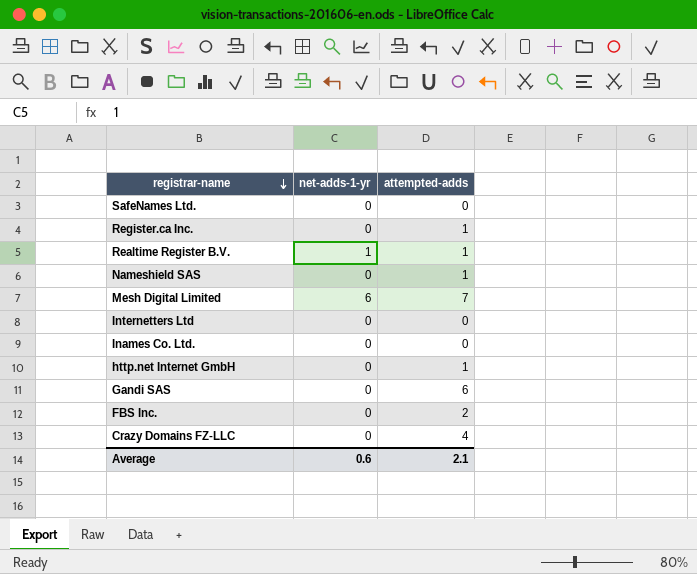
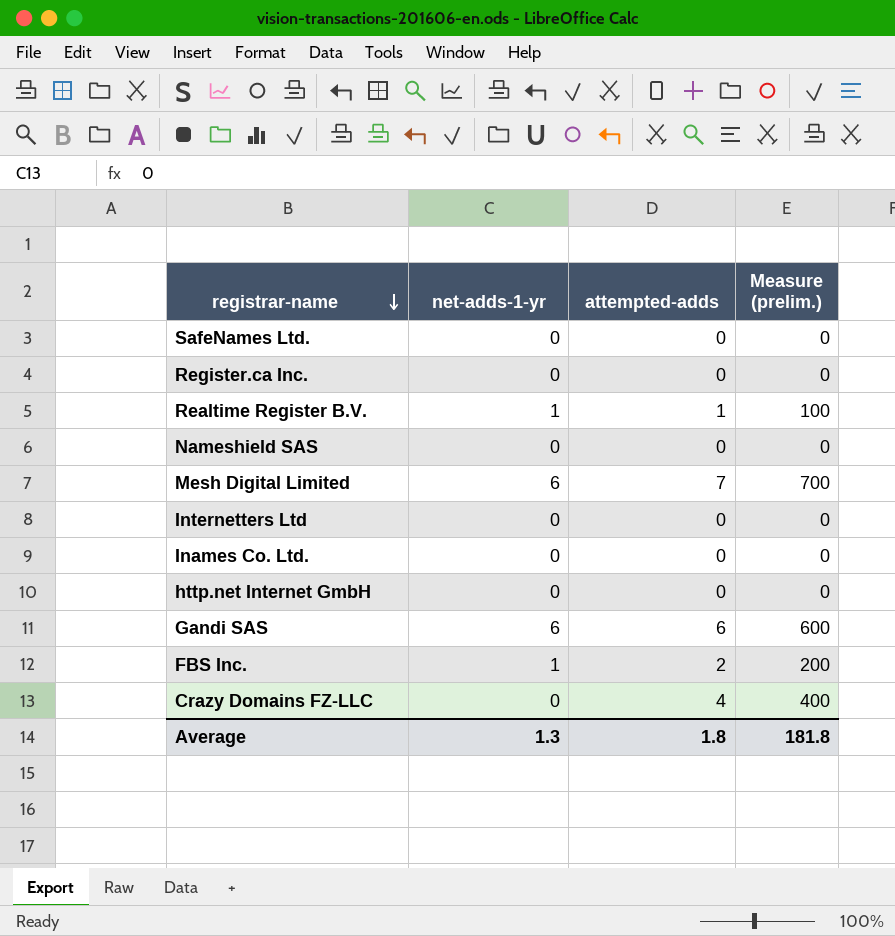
column Measure (prelim.) | formula: none -> [attempted-adds] * 100
Register.ca Inc. | attempted-adds: 1 -> 0
Nameshield SAS | attempted-adds: 1 -> 0
http.net Internet GmbH | attempted-adds: 1 -> 0
Gandi SAS | net-adds-1-yr: 0 -> 6
FBS Inc. | net-adds-1-yr: 0 -> 1
Average | net-adds-1-yr: 0.6 -> 1.3
Average | attempted-adds: 2.1 -> 1.8

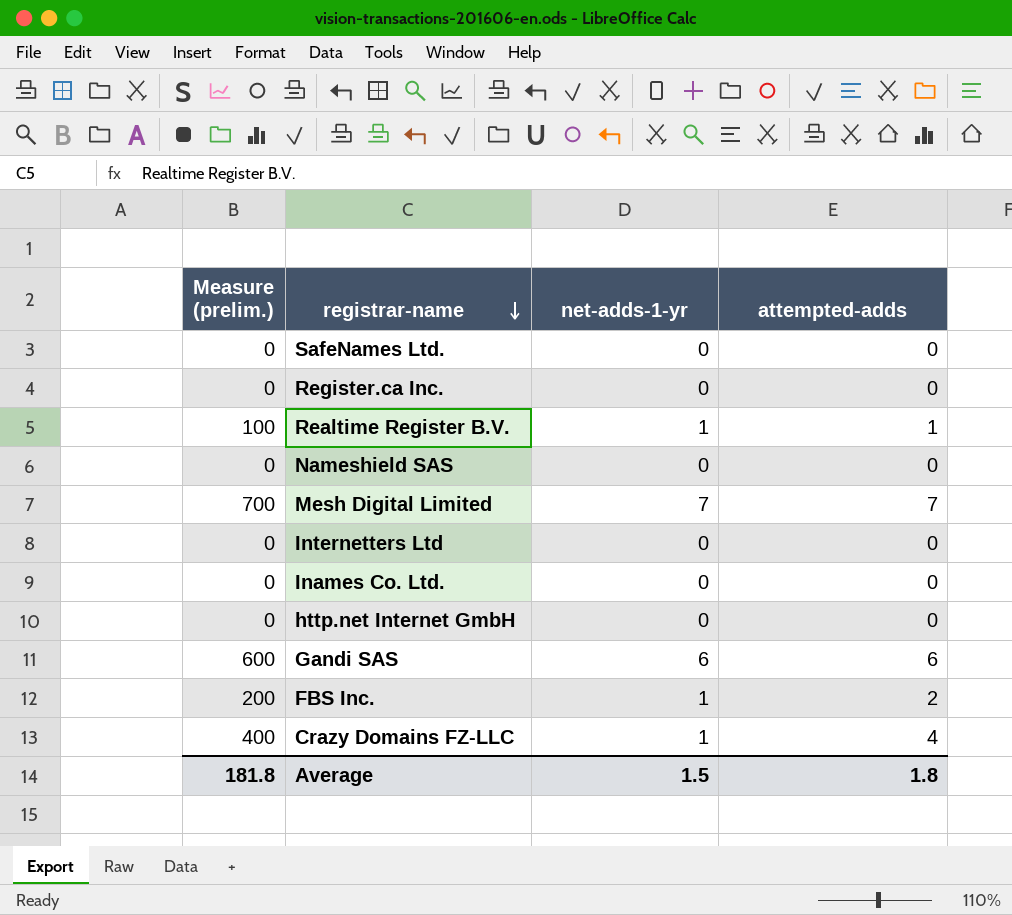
column Measure (prelim.) | position: 4 -> 1
Mesh Digital Limited | net-adds-1-yr: 6 -> 7
Crazy Domains FZ-LLC | net-adds-1-yr: 0 -> 1
Average | net-adds-1-yr: 1.3 -> 1.5

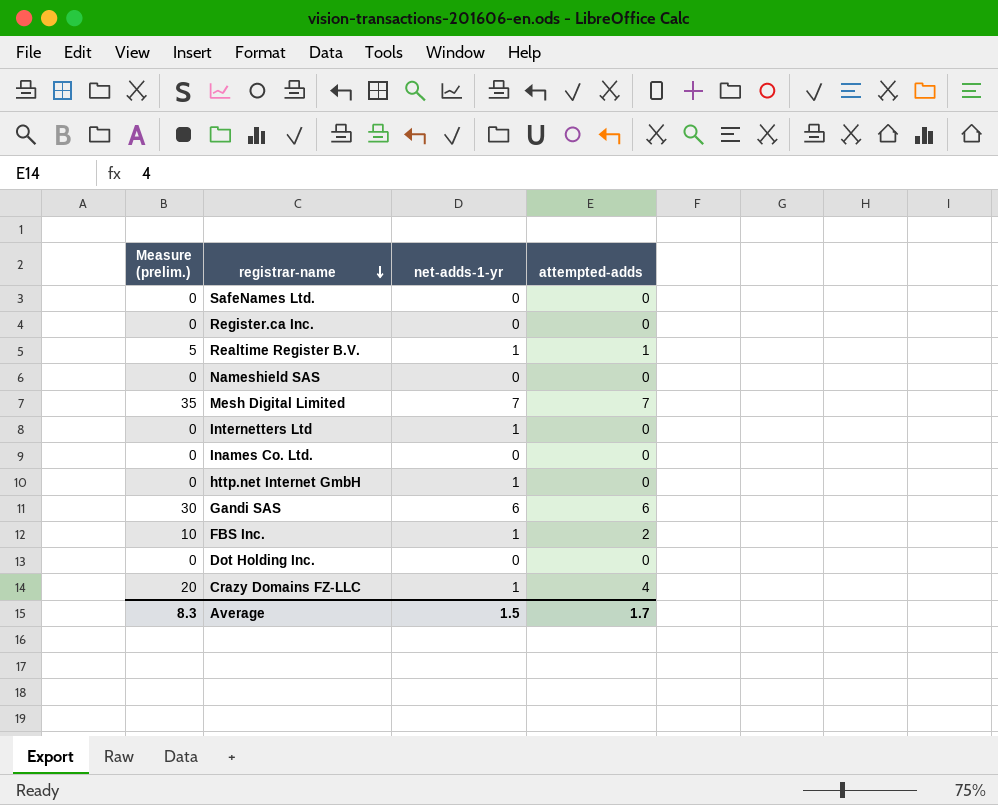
column Measure (prelim.) | formula: [attempted-adds] * 100 -> [attempted-adds] * 5
Internetters Ltd | net-adds-1-yr: 0 -> 1
http.net Internet GmbH | net-adds-1-yr: 0 -> 1
row Dot Holding Inc.: none -> 0 | 0 | 0
Average | Measure (prelim.): 181.8 -> 8.3
Average | attempted-adds: 1.8 -> 1.7

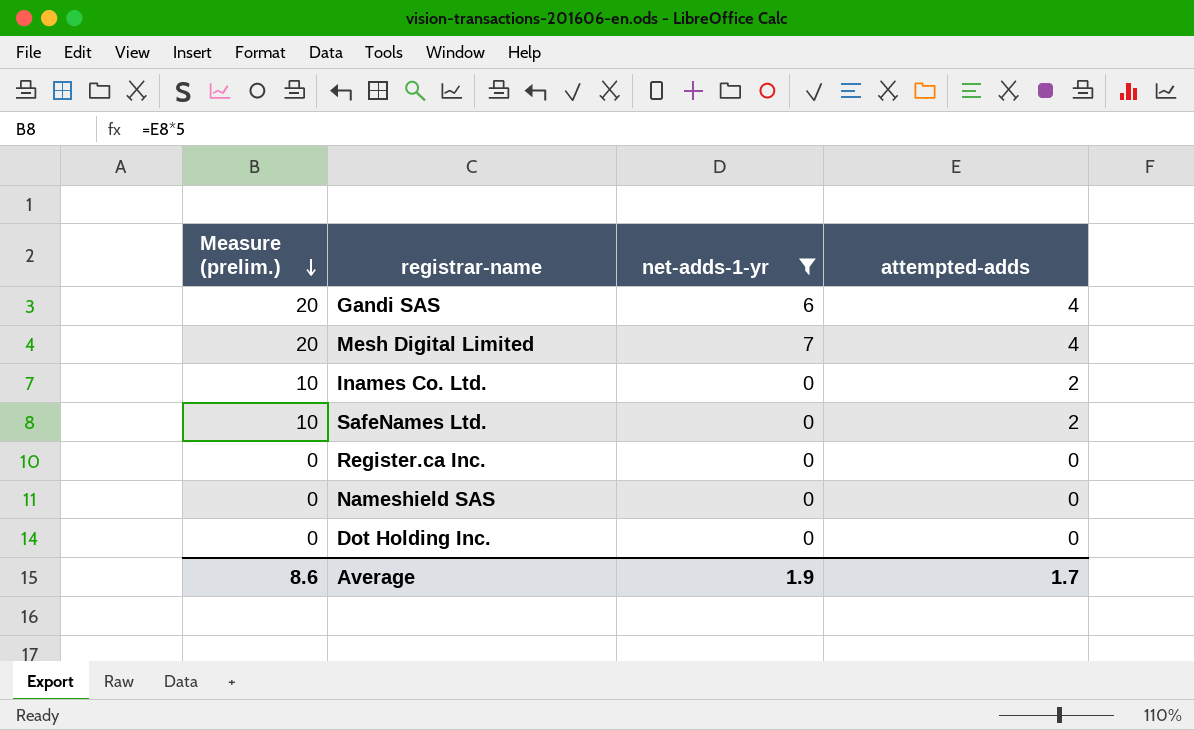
filter: none -> net-adds-1-yr != 1
row order: registrar-name descending -> Measure (prelim.) descending
Gandi SAS | Measure (prelim.): 30 -> 20
Gandi SAS | attempted-adds: 6 -> 4
Mesh Digital Limited | Measure (prelim.): 35 -> 20
Mesh Digital Limited | attempted-adds: 7 -> 4
Inames Co. Ltd. | Measure (prelim.): 0 -> 10
Inames Co. Ltd. | attempted-adds: 0 -> 2
SafeNames Ltd. | Measure (prelim.): 0 -> 10
SafeNames Ltd. | attempted-adds: 0 -> 2
Average | Measure (prelim.): 8.3 -> 8.6
Average | net-adds-1-yr: 1.5 -> 1.9

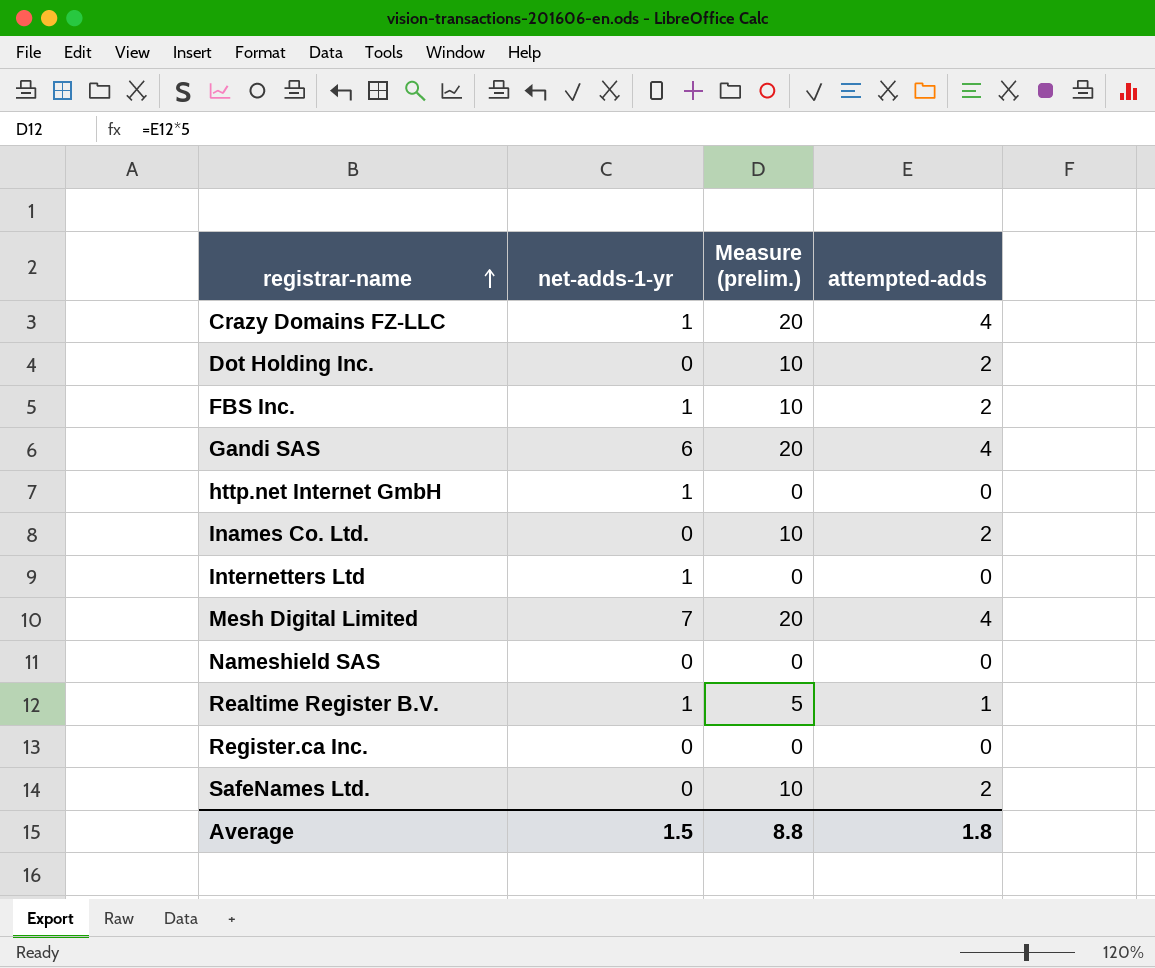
filter: net-adds-1-yr != 1 -> none
row order: Measure (prelim.) descending -> registrar-name ascending
column Measure (prelim.) | position: 1 -> 3
Dot Holding Inc. | Measure (prelim.): 0 -> 10
Dot Holding Inc. | attempted-adds: 0 -> 2
Average | net-adds-1-yr: 1.9 -> 1.5
Average | Measure (prelim.): 8.6 -> 8.8
Average | attempted-adds: 1.7 -> 1.8

